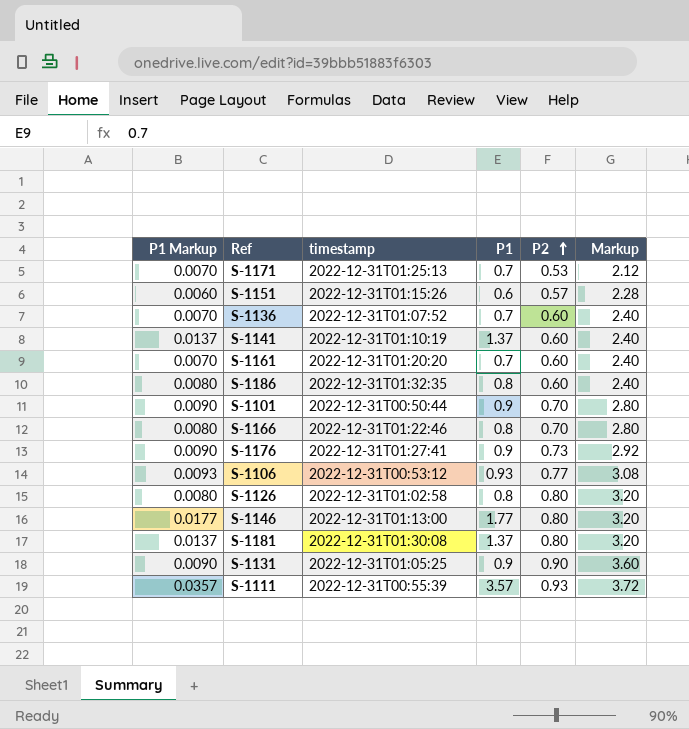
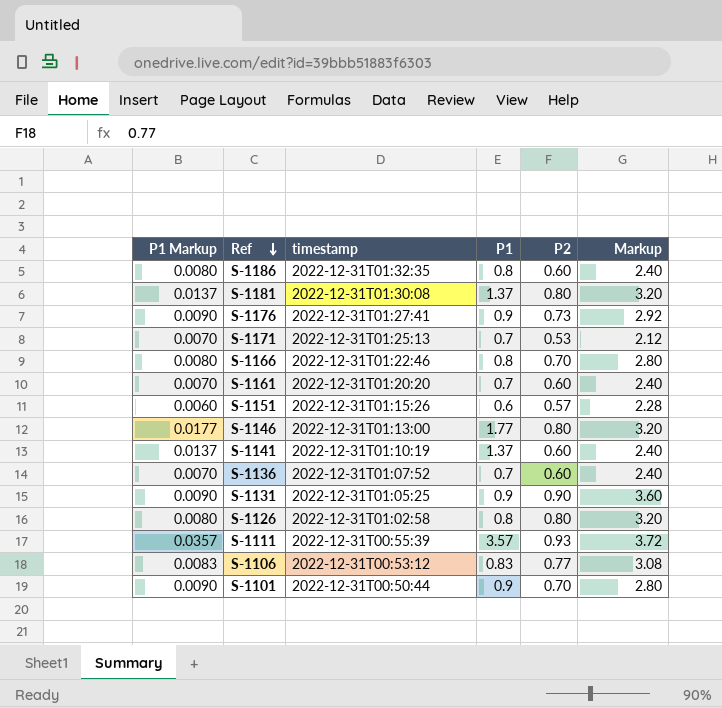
row order: P2 ascending -> Ref descending
S-1106 | P1 Markup: 0.0093 -> 0.0083
S-1106 | P1: 0.93 -> 0.83

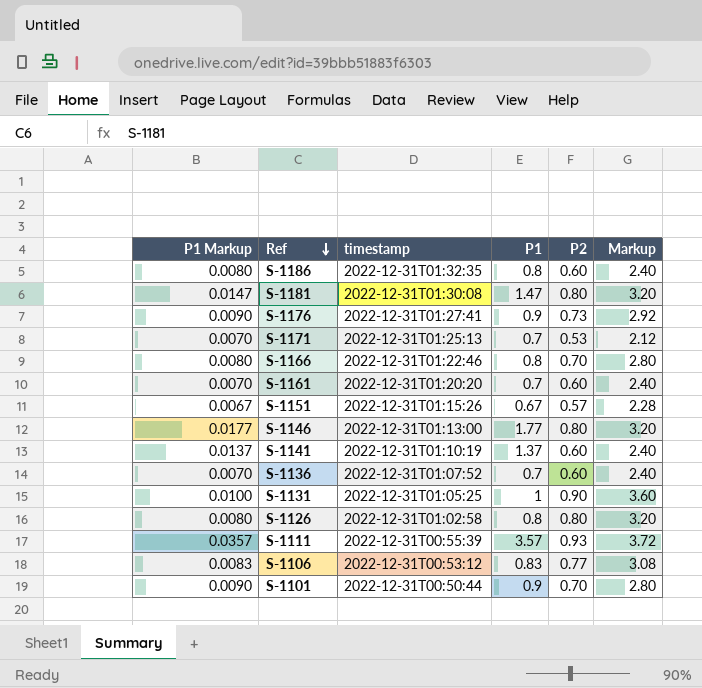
S-1181 | P1 Markup: 0.0137 -> 0.0147
S-1181 | P1: 1.37 -> 1.47
S-1151 | P1 Markup: 0.0060 -> 0.0067
S-1151 | P1: 0.6 -> 0.67
S-1131 | P1 Markup: 0.0090 -> 0.0100
S-1131 | P1: 0.9 -> 1

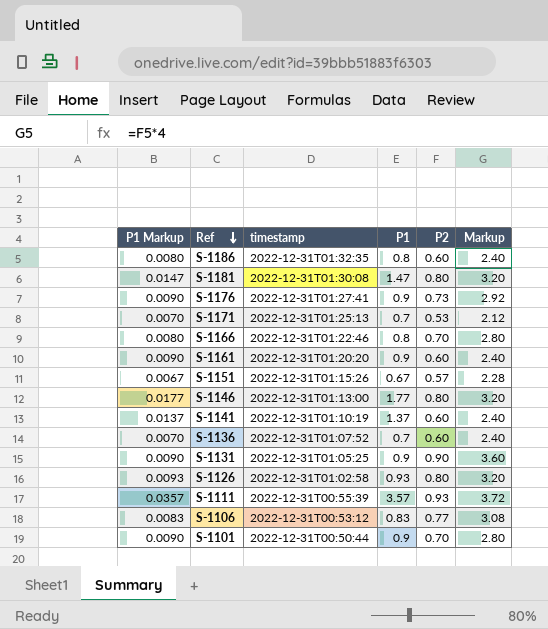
S-1161 | P1 Markup: 0.0070 -> 0.0090
S-1161 | P1: 0.7 -> 0.9
S-1131 | P1 Markup: 0.0100 -> 0.0090
S-1131 | P1: 1 -> 0.9
S-1126 | P1 Markup: 0.0080 -> 0.0093
S-1126 | P1: 0.8 -> 0.93

